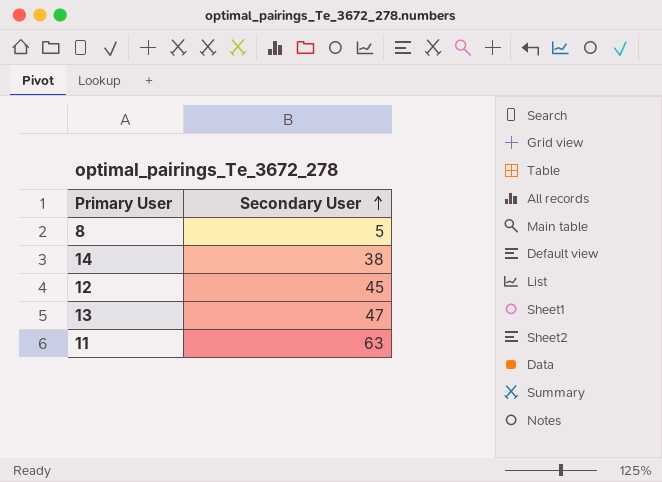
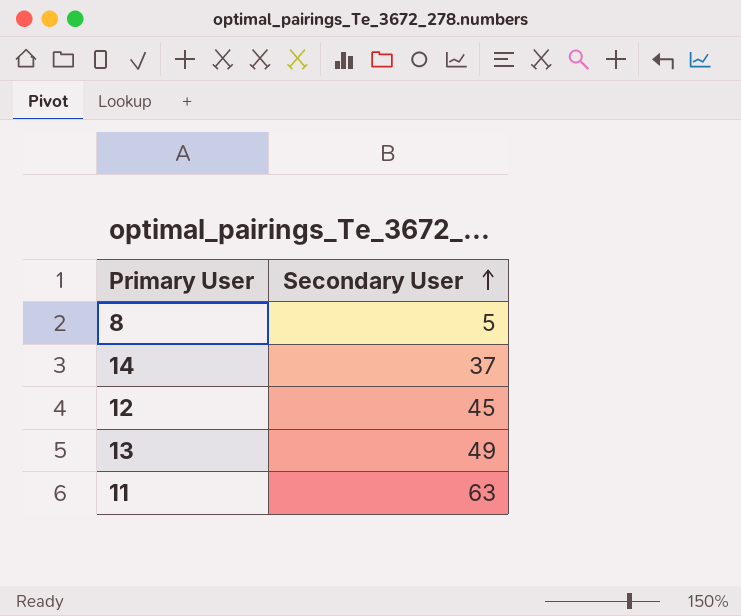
14 | Secondary User: 38 -> 37
13 | Secondary User: 47 -> 49

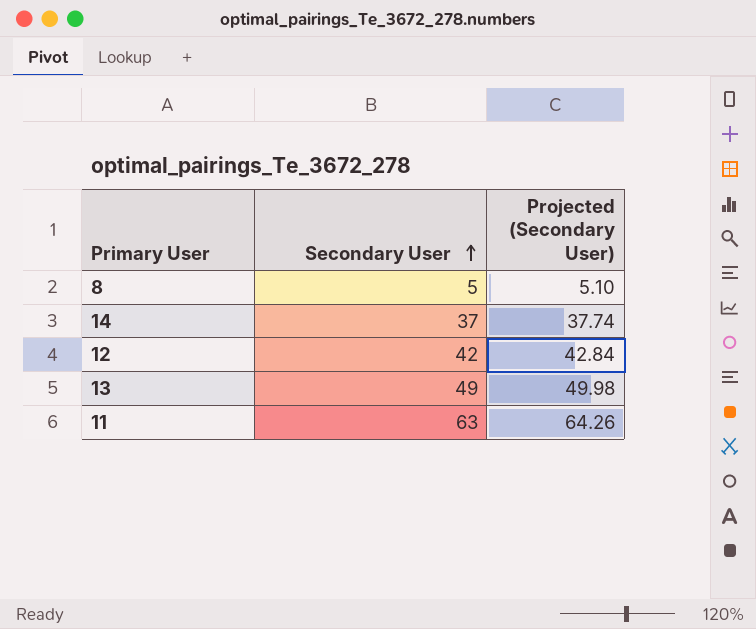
column Projected (Secondary User) | formula: none -> [Secondary User] * 1.02
12 | Secondary User: 45 -> 42

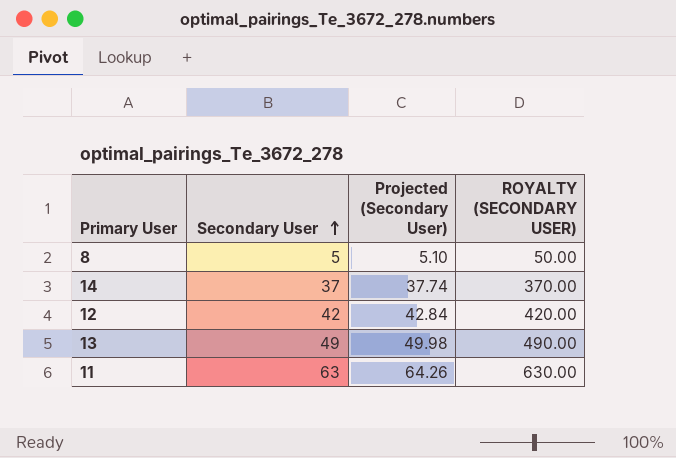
column ROYALTY (SECONDARY USER) | formula: none -> [Secondary User] * 10

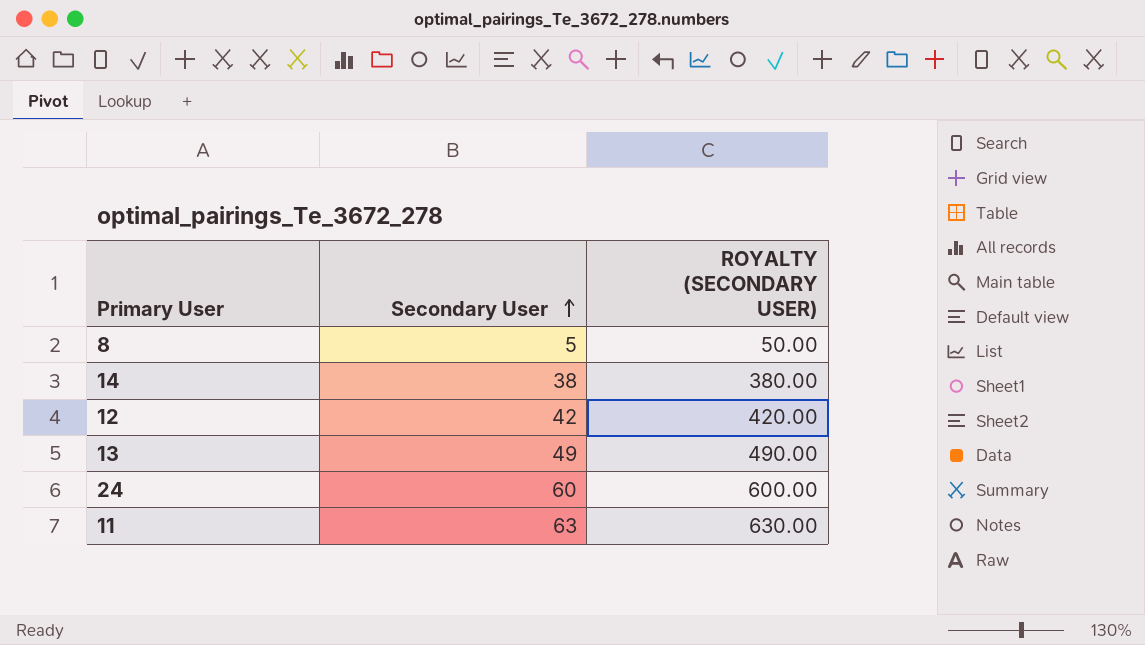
column Projected (Secondary User) | formula: [Secondary User] * 1.02 -> none
14 | Secondary User: 37 -> 38
14 | ROYALTY (SECONDARY USER): 370.00 -> 380.00
row 24: none -> 60 | 600.00

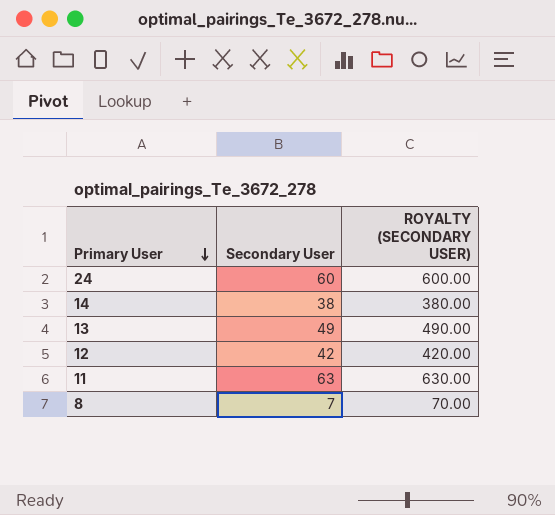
row order: Secondary User ascending -> Primary User descending
8 | Secondary User: 5 -> 7
8 | ROYALTY (SECONDARY USER): 50.00 -> 70.00

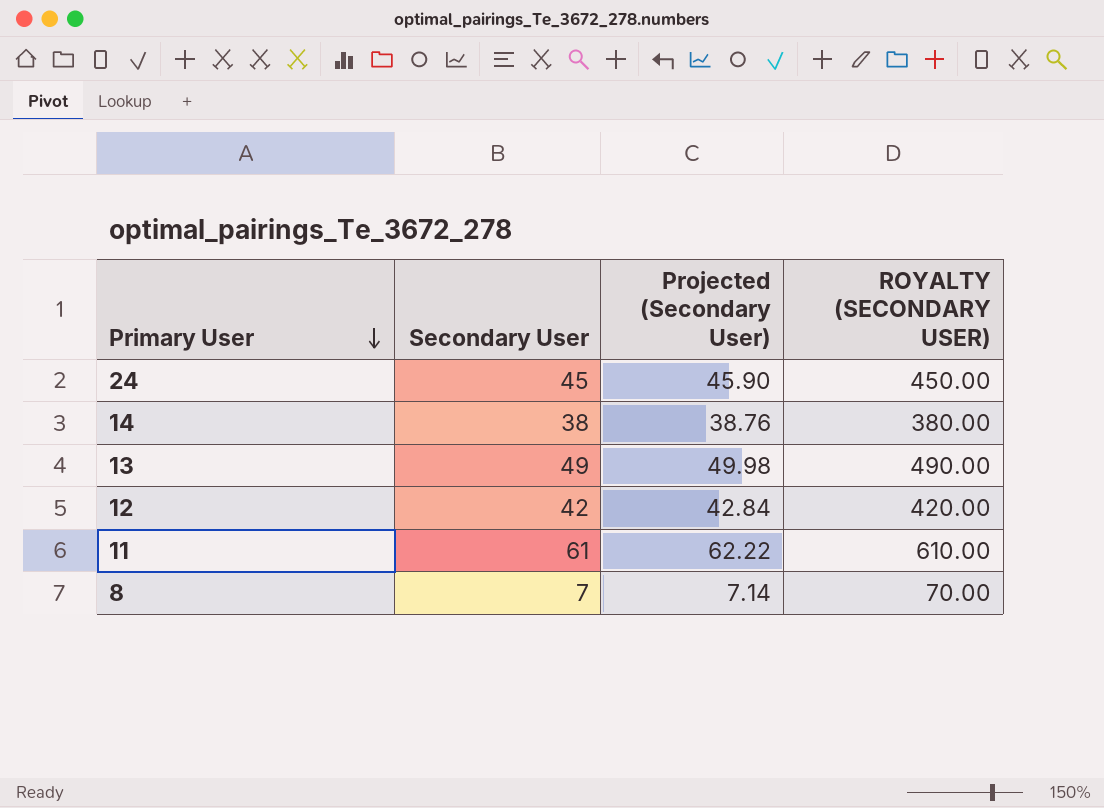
column Projected (Secondary User) | formula: none -> [Secondary User] * 1.02
24 | Secondary User: 60 -> 45
24 | ROYALTY (SECONDARY USER): 600.00 -> 450.00
11 | Secondary User: 63 -> 61
11 | ROYALTY (SECONDARY USER): 630.00 -> 610.00

